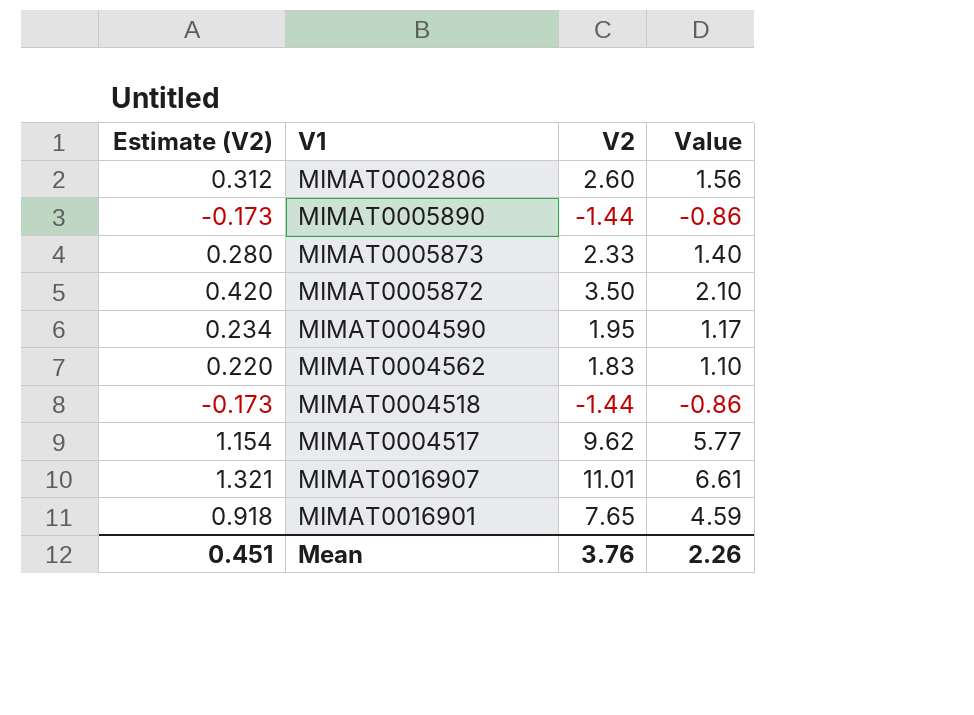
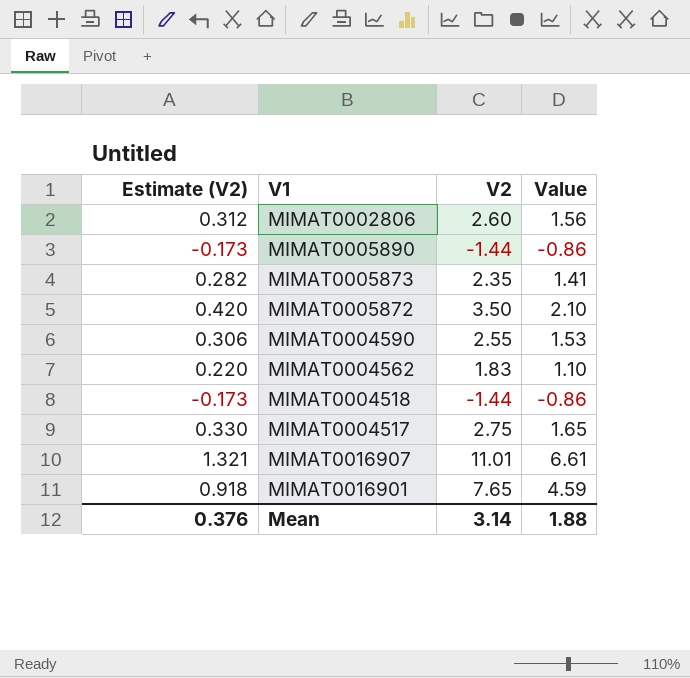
MIMAT0005873 | Estimate (V2): 0.280 -> 0.282
MIMAT0005873 | V2: 2.33 -> 2.35
MIMAT0005873 | Value: 1.40 -> 1.41
MIMAT0004590 | Estimate (V2): 0.234 -> 0.306
MIMAT0004590 | V2: 1.95 -> 2.55
MIMAT0004590 | Value: 1.17 -> 1.53
MIMAT0004517 | Estimate (V2): 1.154 -> 0.330
MIMAT0004517 | V2: 9.62 -> 2.75
MIMAT0004517 | Value: 5.77 -> 1.65
Mean | Estimate (V2): 0.451 -> 0.376
Mean | V2: 3.76 -> 3.14
Mean | Value: 2.26 -> 1.88

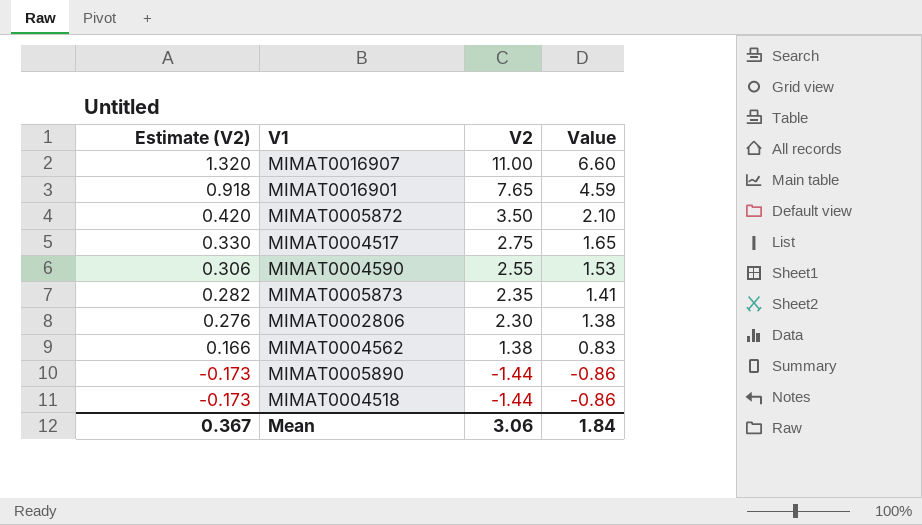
row order: none -> Estimate (V2) descending
MIMAT0016907 | Estimate (V2): 1.321 -> 1.320
MIMAT0016907 | V2: 11.01 -> 11.00
MIMAT0016907 | Value: 6.61 -> 6.60
MIMAT0002806 | Estimate (V2): 0.312 -> 0.276
MIMAT0002806 | V2: 2.60 -> 2.30
MIMAT0002806 | Value: 1.56 -> 1.38
MIMAT0004562 | Estimate (V2): 0.220 -> 0.166
MIMAT0004562 | V2: 1.83 -> 1.38
MIMAT0004562 | Value: 1.10 -> 0.83
Mean | Estimate (V2): 0.376 -> 0.367
Mean | V2: 3.14 -> 3.06
Mean | Value: 1.88 -> 1.84

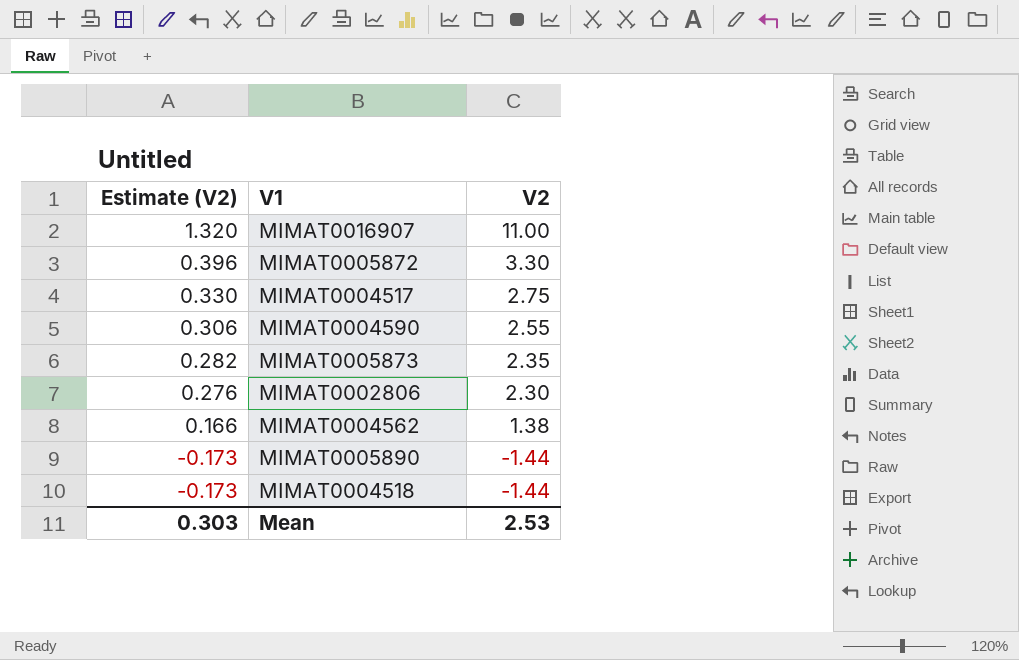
column Value | formula: [V2] * 0.6 -> none
row MIMAT0016901: 0.918 | 7.65 | 4.59 -> none
MIMAT0005872 | Estimate (V2): 0.420 -> 0.396
MIMAT0005872 | V2: 3.50 -> 3.30
Mean | Estimate (V2): 0.367 -> 0.303
Mean | V2: 3.06 -> 2.53

